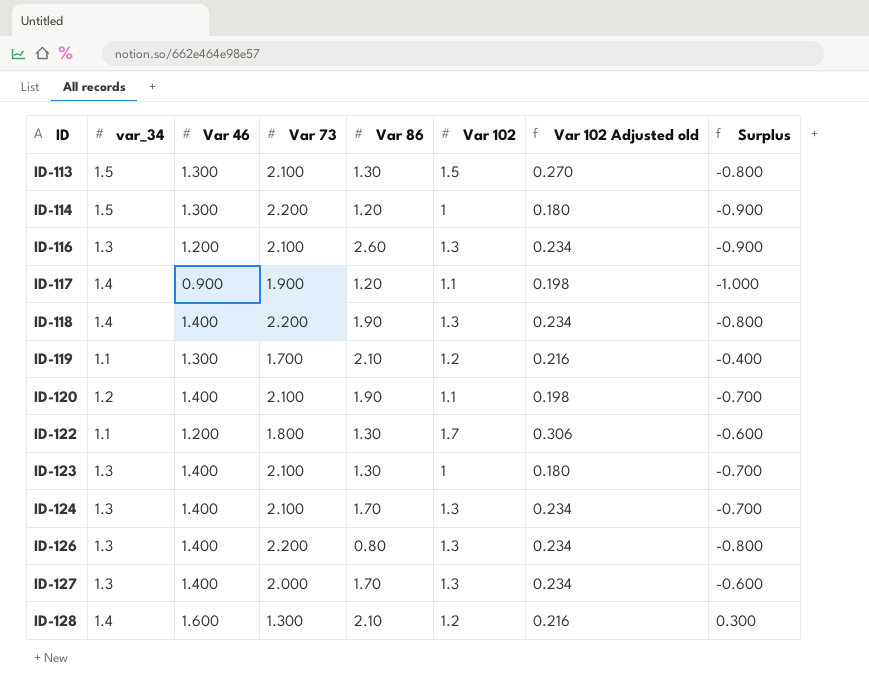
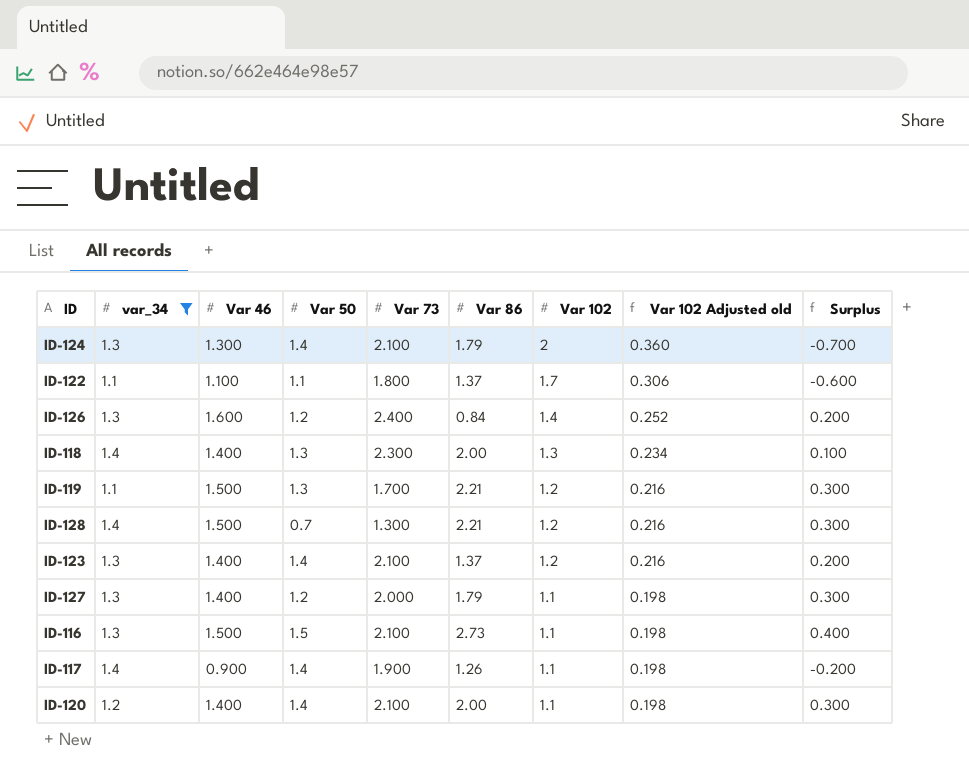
filter: none -> var_34 != 1.5
row order: ID ascending -> Var 102 descending
column Var 50 | position: none -> 4
column Surplus | formula: [Var 46] - [Var 73] -> [Var 46] - [Var 102]
ID-124 | Var 46: 1.400 -> 1.300
ID-124 | Var 86: 1.70 -> 1.79
ID-124 | Var 102: 1.3 -> 2
ID-124 | Var 102 Adjusted old: 0.234 -> 0.360
ID-122 | Var 46: 1.200 -> 1.100
ID-122 | Var 86: 1.30 -> 1.37
ID-126 | Var 46: 1.400 -> 1.600
ID-126 | Var 73: 2.200 -> 2.400
ID-126 | Var 86: 0.80 -> 0.84
ID-126 | Var 102: 1.3 -> 1.4
ID-126 | Var 102 Adjusted old: 0.234 -> 0.252
ID-118 | Var 73: 2.200 -> 2.300
ID-118 | Var 86: 1.90 -> 2.00
ID-119 | Var 46: 1.300 -> 1.500
ID-119 | Var 86: 2.10 -> 2.21
ID-128 | Var 46: 1.600 -> 1.500
ID-128 | Var 86: 2.10 -> 2.21
ID-123 | Var 86: 1.30 -> 1.37
ID-123 | Var 102: 1 -> 1.2
ID-123 | Var 102 Adjusted old: 0.180 -> 0.216
ID-127 | Var 86: 1.70 -> 1.79
ID-127 | Var 102: 1.3 -> 1.1
ID-127 | Var 102 Adjusted old: 0.234 -> 0.198
ID-116 | Var 46: 1.200 -> 1.500
ID-116 | Var 86: 2.60 -> 2.73
ID-116 | Var 102: 1.3 -> 1.1
ID-116 | Var 102 Adjusted old: 0.234 -> 0.198
ID-117 | Var 86: 1.20 -> 1.26
ID-120 | Var 86: 1.90 -> 2.00

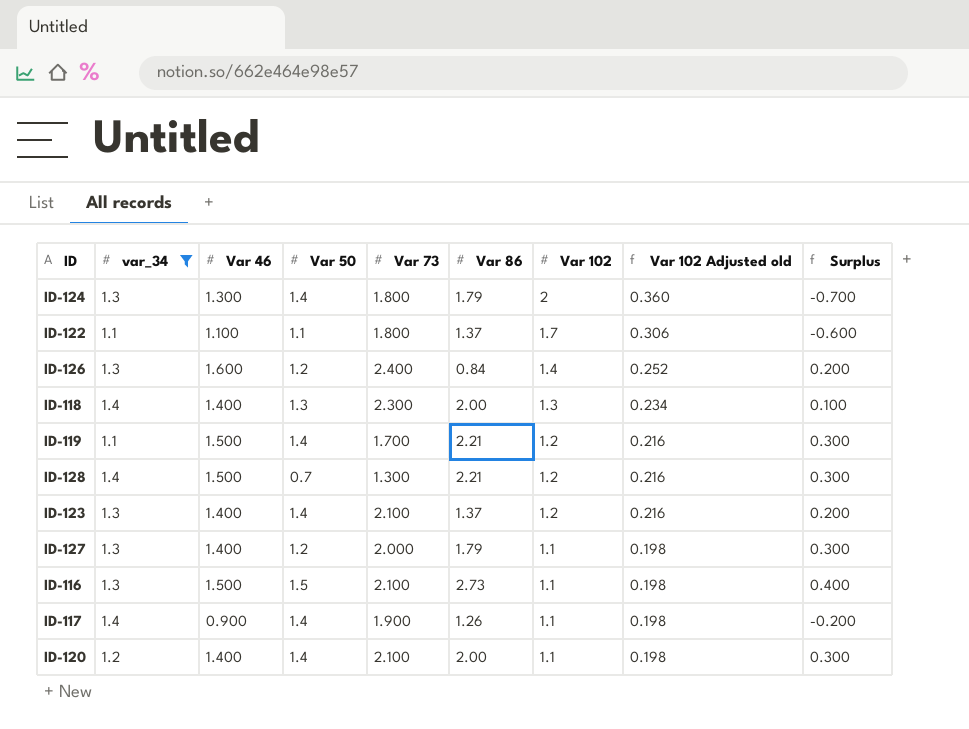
ID-124 | Var 73: 2.100 -> 1.800
ID-119 | Var 50: 1.3 -> 1.4

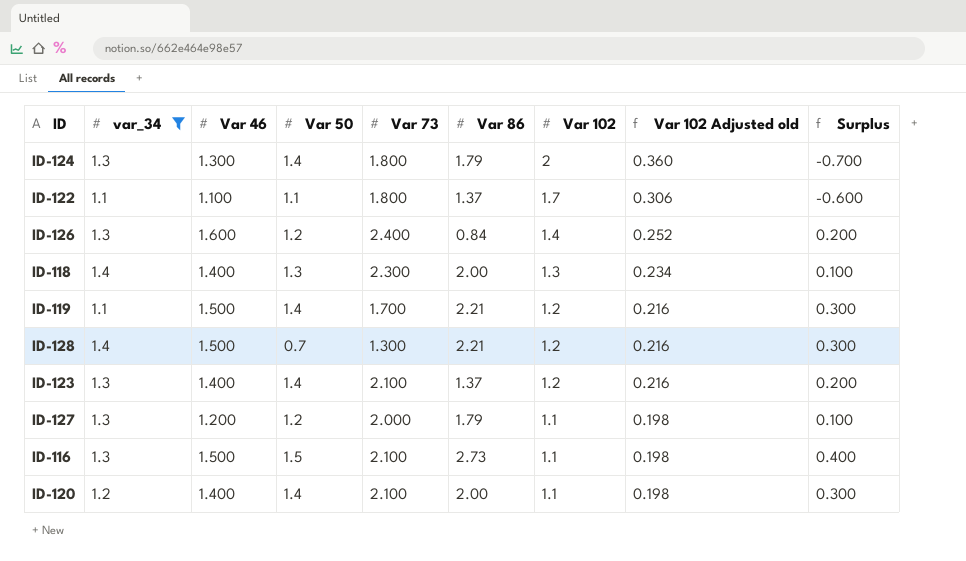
row ID-117: 1.4 | 0.900 | 1.4 | 1.900 | 1.26 | 1.1 | 0.198 | -0.200 -> none
ID-127 | Var 46: 1.400 -> 1.200
ID-127 | Surplus: 0.300 -> 0.100

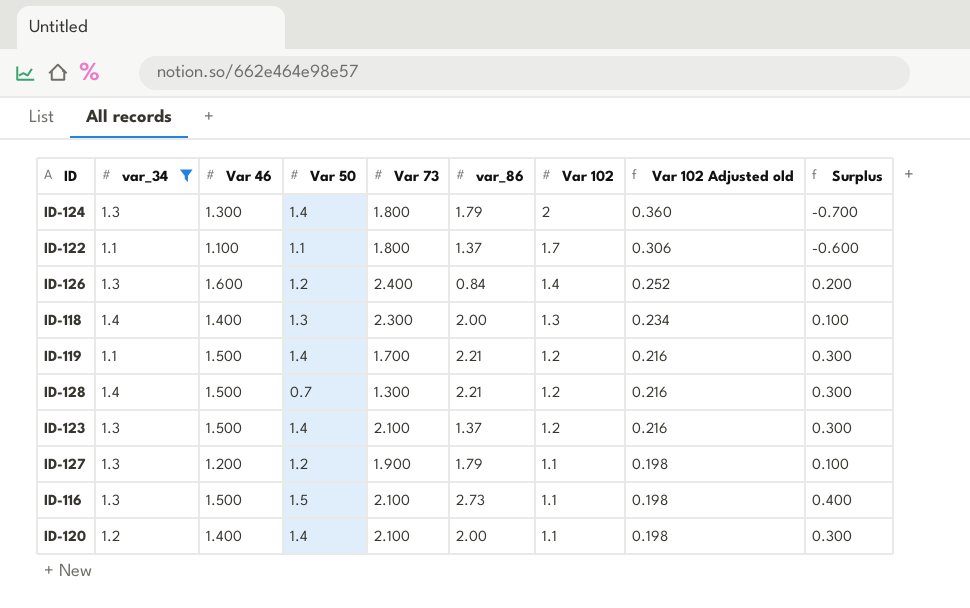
column name: Var 86 -> var_86
ID-123 | Var 46: 1.400 -> 1.500
ID-123 | Surplus: 0.200 -> 0.300
ID-127 | Var 73: 2.000 -> 1.900

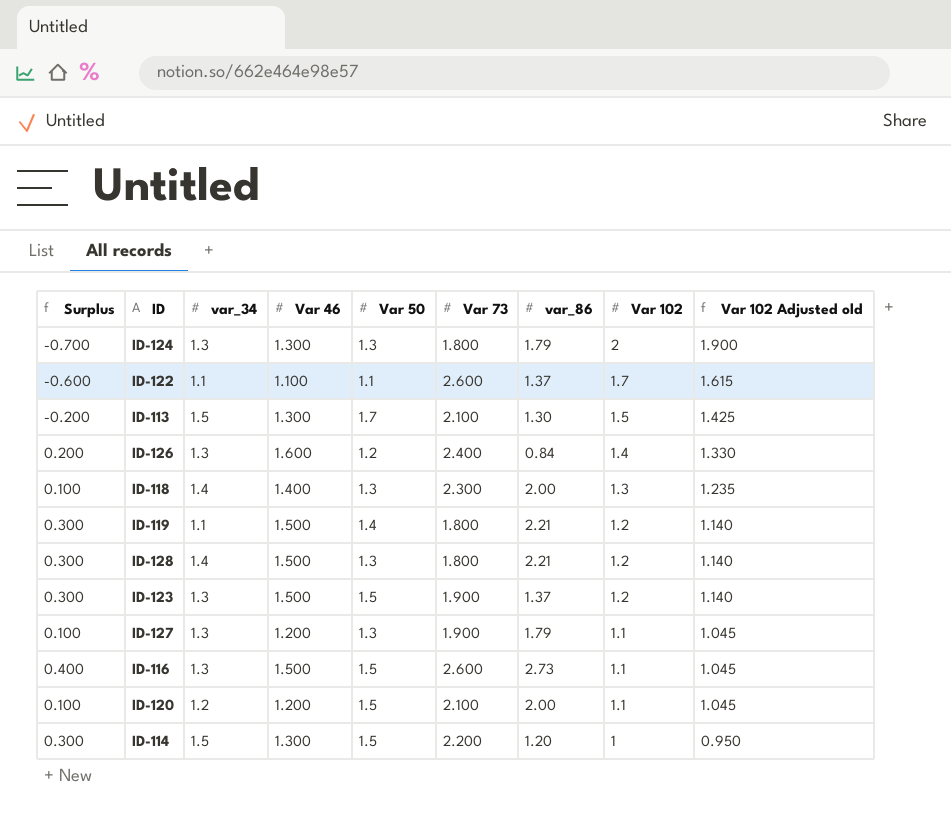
filter: var_34 != 1.5 -> none
column Surplus | position: 9 -> 1
column Var 102 Adjusted old | formula: [Var 102] * 0.18 -> [Var 102] * 0.95
ID-124 | Var 50: 1.4 -> 1.3
ID-122 | Var 73: 1.800 -> 2.600
ID-119 | Var 73: 1.700 -> 1.800
ID-128 | Var 50: 0.7 -> 1.3
ID-128 | Var 73: 1.300 -> 1.800
ID-123 | Var 50: 1.4 -> 1.5
ID-123 | Var 73: 2.100 -> 1.900
ID-127 | Var 50: 1.2 -> 1.3
ID-116 | Var 73: 2.100 -> 2.600
ID-120 | Surplus: 0.300 -> 0.100
ID-120 | Var 46: 1.400 -> 1.200
ID-120 | Var 50: 1.4 -> 1.5

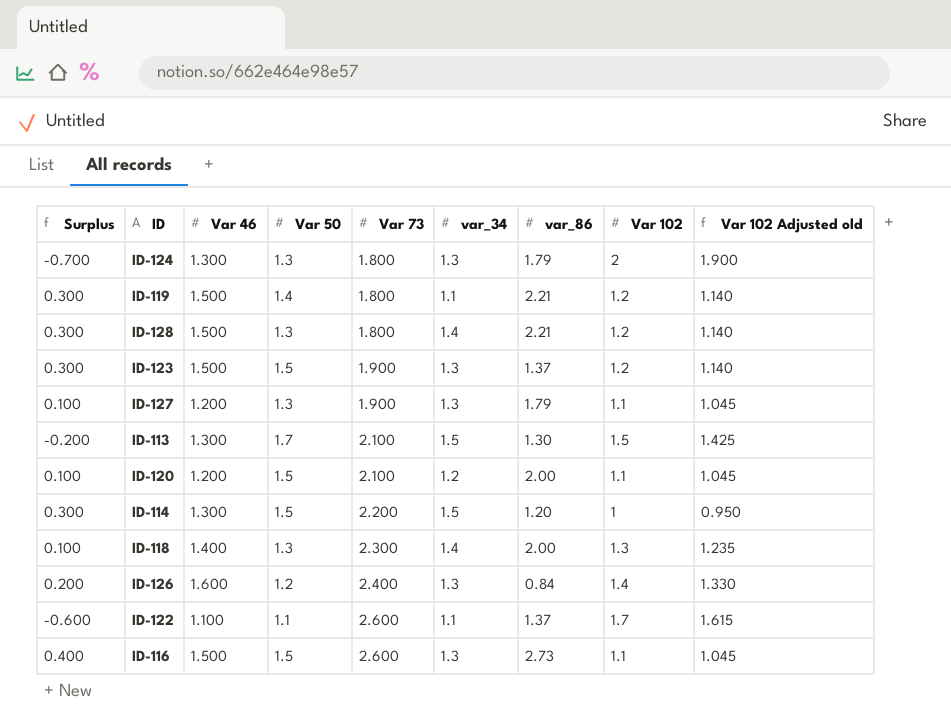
row order: Var 102 descending -> Var 73 ascending
column var_34 | position: 3 -> 6

